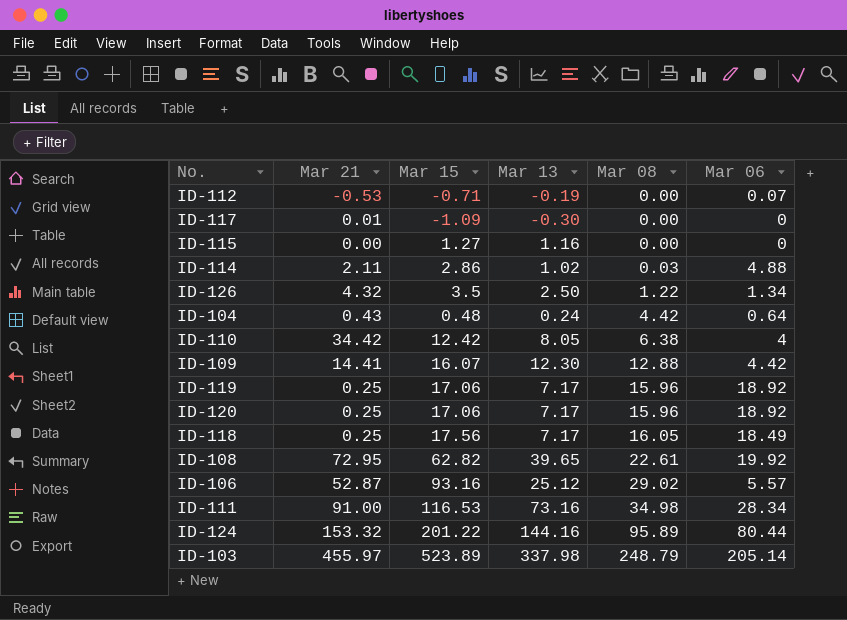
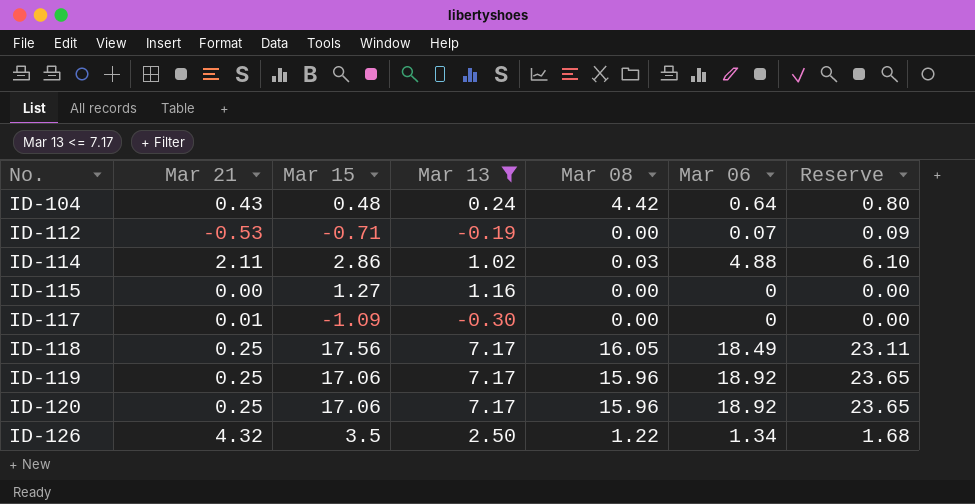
filter: none -> Mar 13 <= 7.17
row order: Mar 08 ascending -> No. ascending
column Reserve | formula: none -> [Mar 06] * 1.25

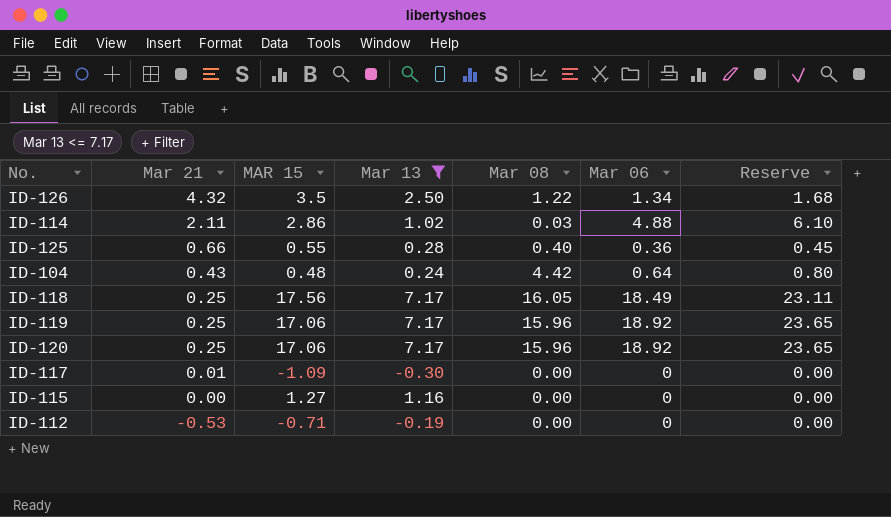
row order: No. ascending -> Mar 21 descending
column name: Mar 15 -> MAR 15
row ID-125: none -> 0.66 | 0.55 | 0.28 | 0.40 | 0.36 | 0.45
ID-112 | Mar 06: 0.07 -> 0
ID-112 | Reserve: 0.09 -> 0.00

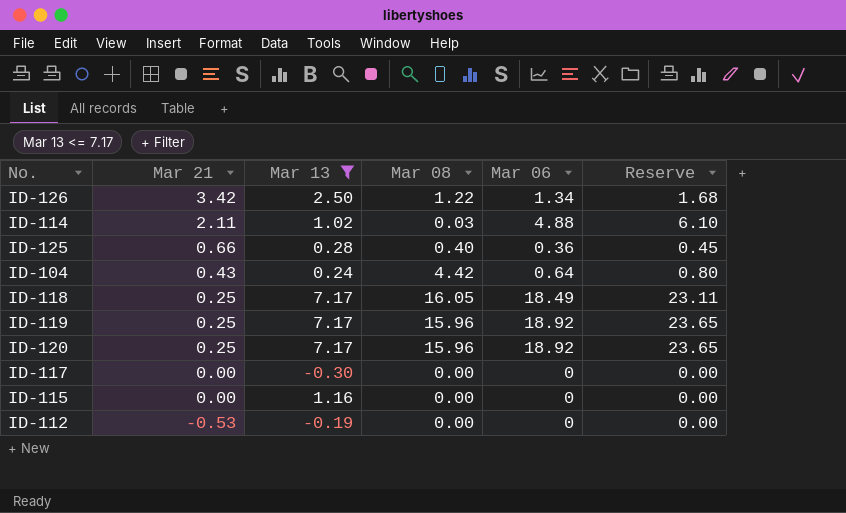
column MAR 15 | position: 3 -> none
ID-126 | Mar 21: 4.32 -> 3.42
ID-117 | Mar 21: 0.01 -> 0.00

